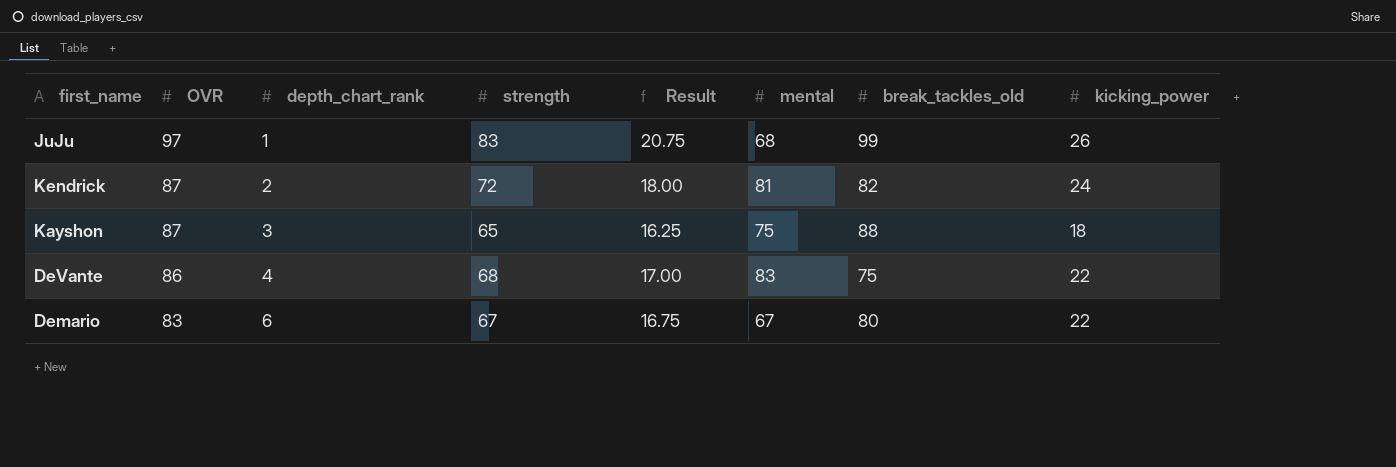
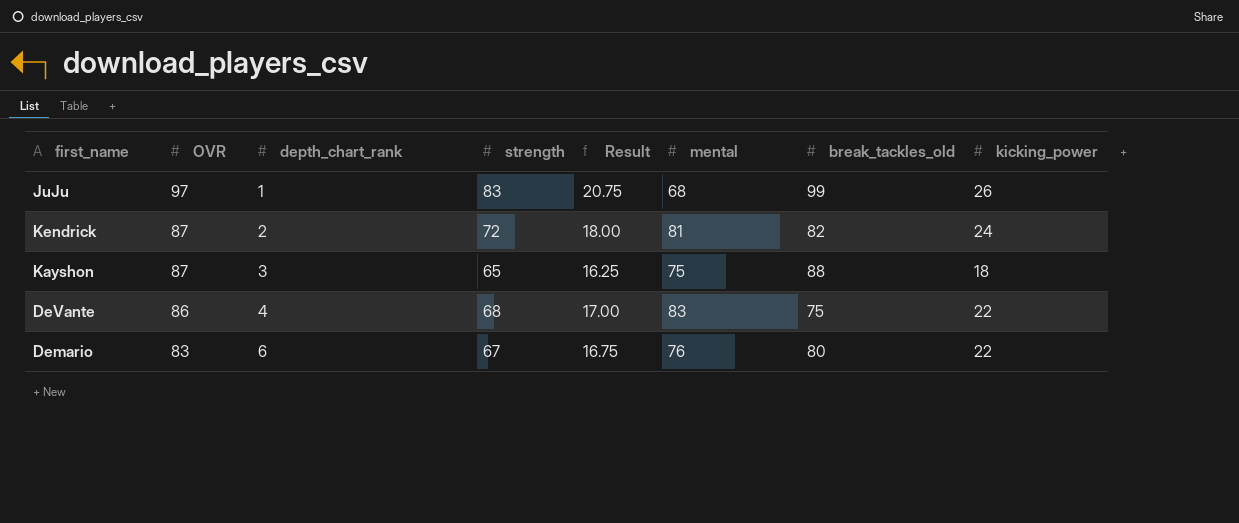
Demario | mental: 67 -> 76

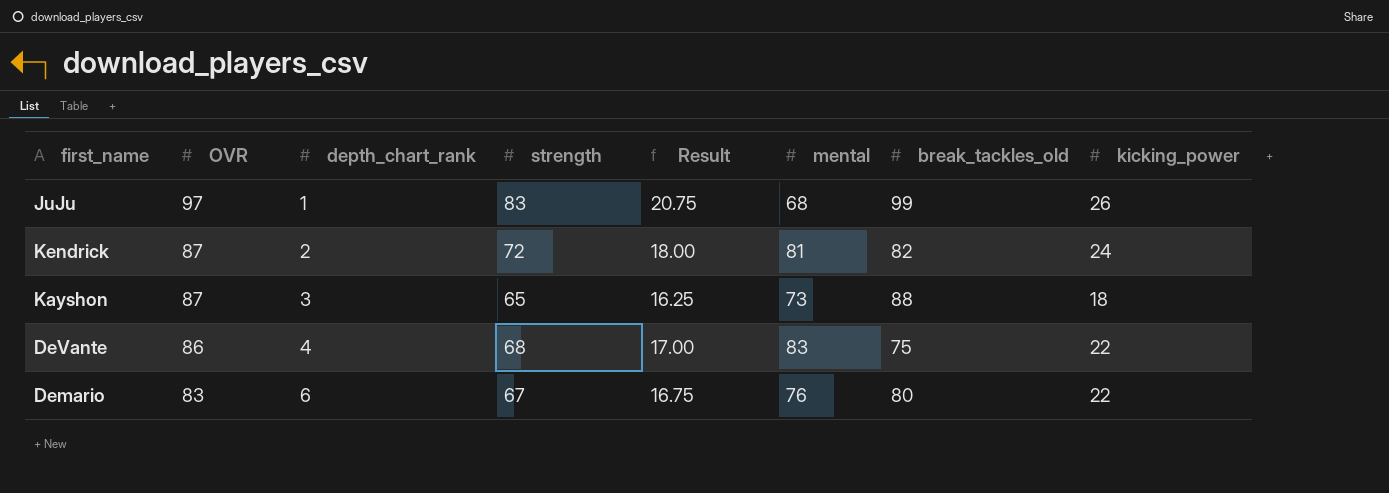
Kayshon | mental: 75 -> 73

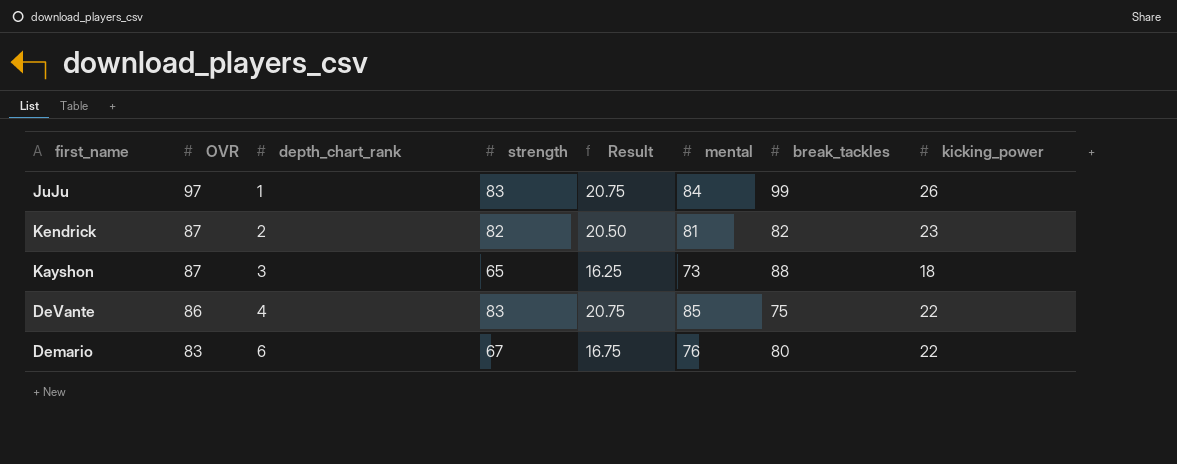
column name: break_tackles_old -> break_tackles
JuJu | mental: 68 -> 84
Kendrick | strength: 72 -> 82
Kendrick | Result: 18.00 -> 20.50
Kendrick | kicking_power: 24 -> 23
DeVante | strength: 68 -> 83
DeVante | Result: 17.00 -> 20.75
DeVante | mental: 83 -> 85

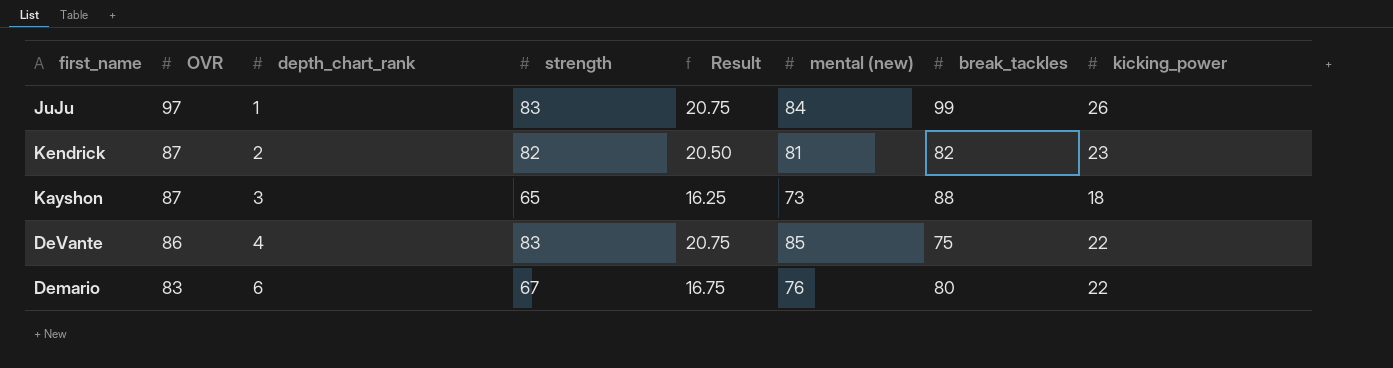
column name: mental -> mental (new)

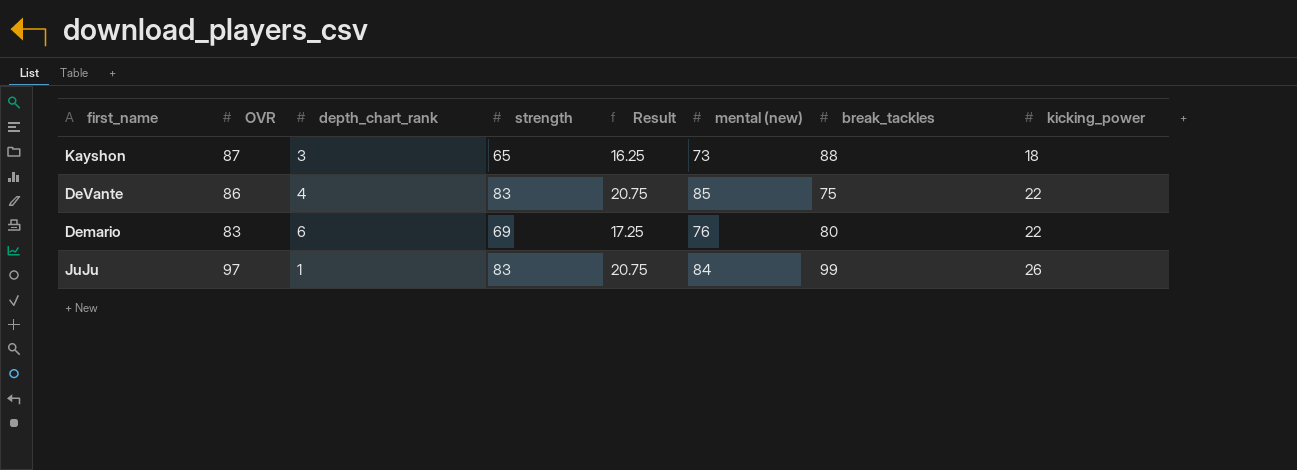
row order: OVR descending -> kicking_power ascending
row Kendrick: 87 | 2 | 82 | 20.50 | 81 | 82 | 23 -> none
Demario | strength: 67 -> 69
Demario | Result: 16.75 -> 17.25

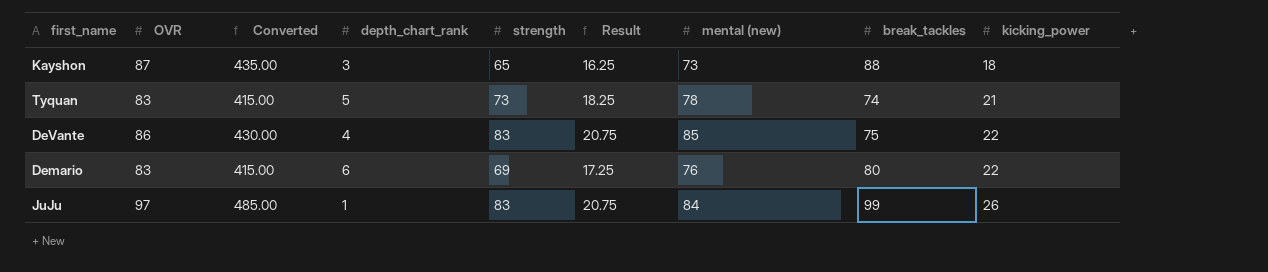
column Converted | formula: none -> [OVR] * 5
row Tyquan: none -> 83 | 415.00 | 5 | 73 | 18.25 | 78 | 74 | 21

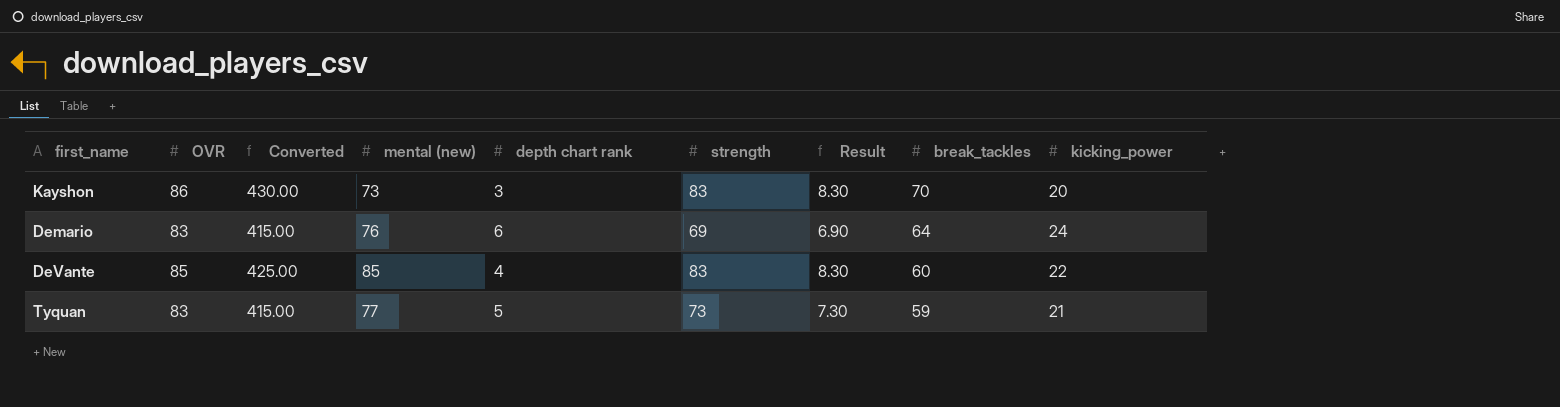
row order: kicking_power ascending -> break_tackles descending
column mental (new) | position: 7 -> 4
column name: depth_chart_rank -> depth chart rank
column Result | formula: [strength] * 0.25 -> [strength] * 0.1
row JuJu: 97 | 485.00 | 1 | 83 | 20.75 | 84 | 99 | 26 -> none
Kayshon | OVR: 87 -> 86
Kayshon | Converted: 435.00 -> 430.00
Kayshon | strength: 65 -> 83
Kayshon | break_tackles: 88 -> 70
Kayshon | kicking_power: 18 -> 20
Demario | break_tackles: 80 -> 64
Demario | kicking_power: 22 -> 24
DeVante | OVR: 86 -> 85
DeVante | Converted: 430.00 -> 425.00
DeVante | break_tackles: 75 -> 60
Tyquan | mental (new): 78 -> 77
Tyquan | break_tackles: 74 -> 59

